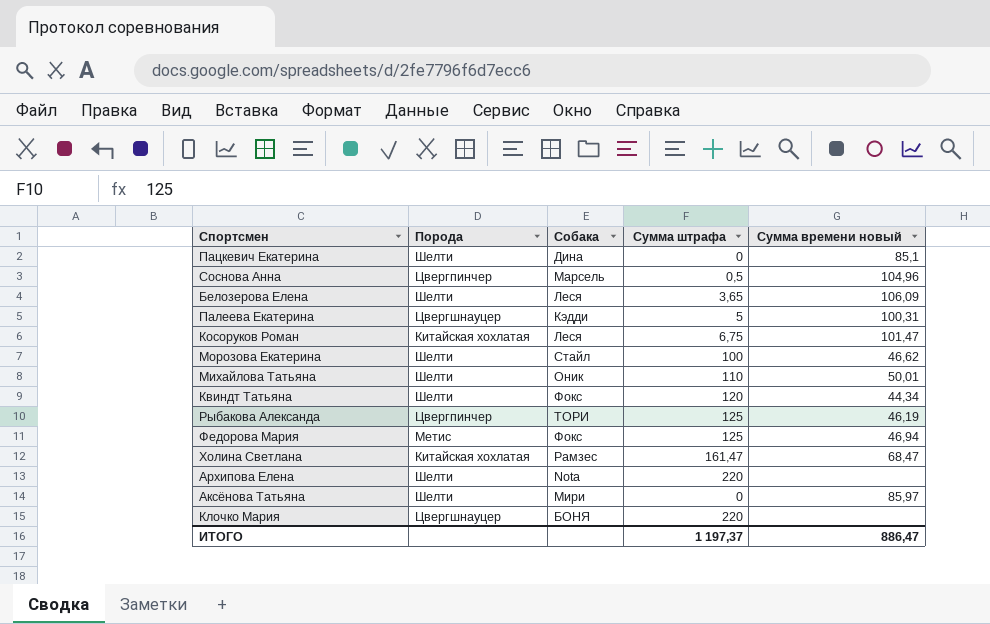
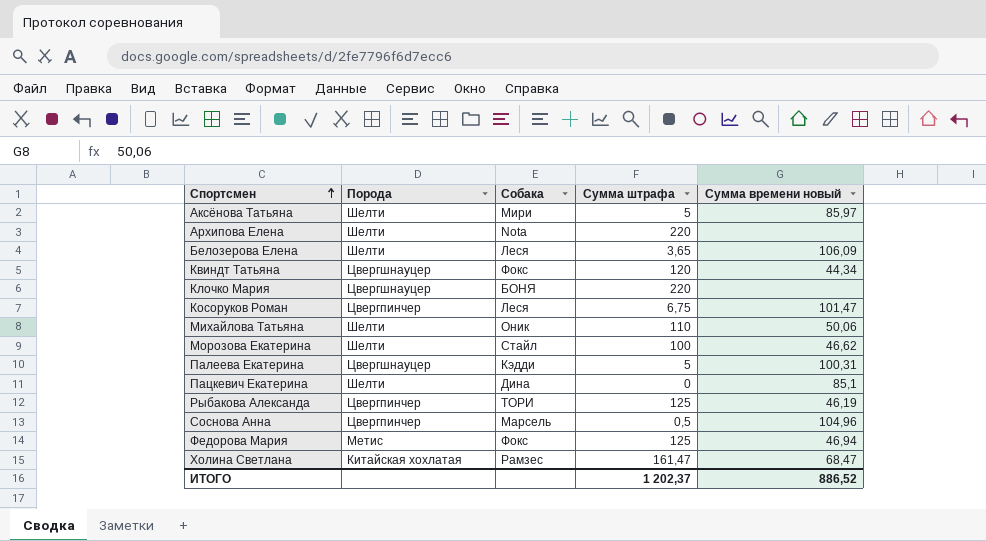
row order: none -> Спортсмен ascending
Аксёнова Татьяна | Сумма штрафа: 0 -> 5
Квиндт Татьяна | Порода: Шелти -> Цвергшнауцер
Косоруков Роман | Порода: Китайская хохлатая -> Цвергпинчер
Михайлова Татьяна | Сумма времени новый: 50,01 -> 50,06
ИТОГО | Сумма штрафа: 1 197,37 -> 1 202,37
ИТОГО | Сумма времени новый: 886,47 -> 886,52

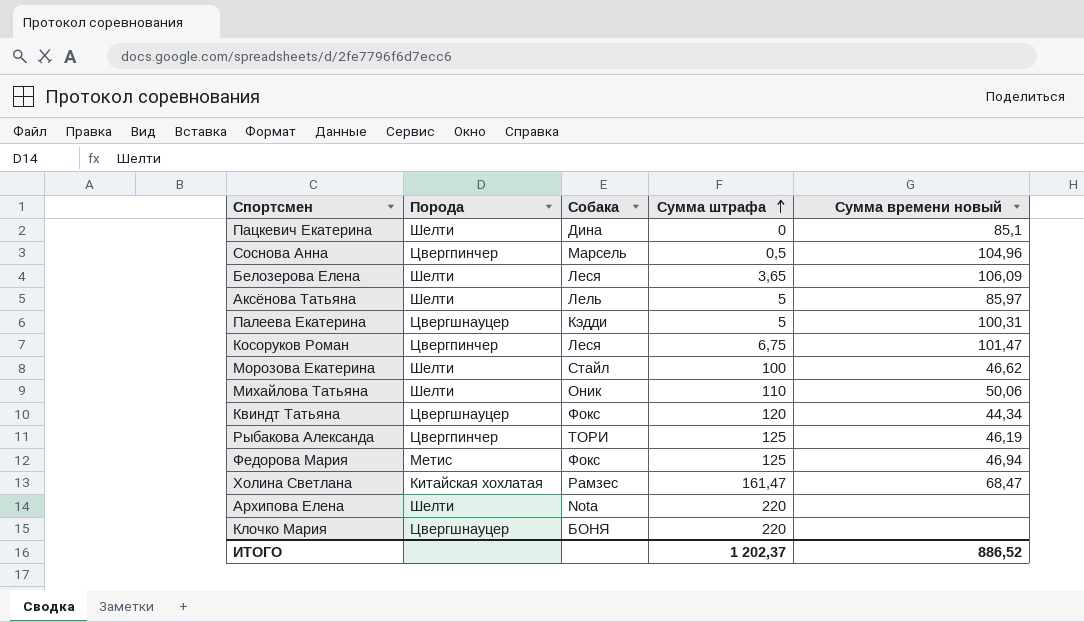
row order: Спортсмен ascending -> Сумма штрафа ascending
Аксёнова Татьяна | Собака: Мири -> Лель

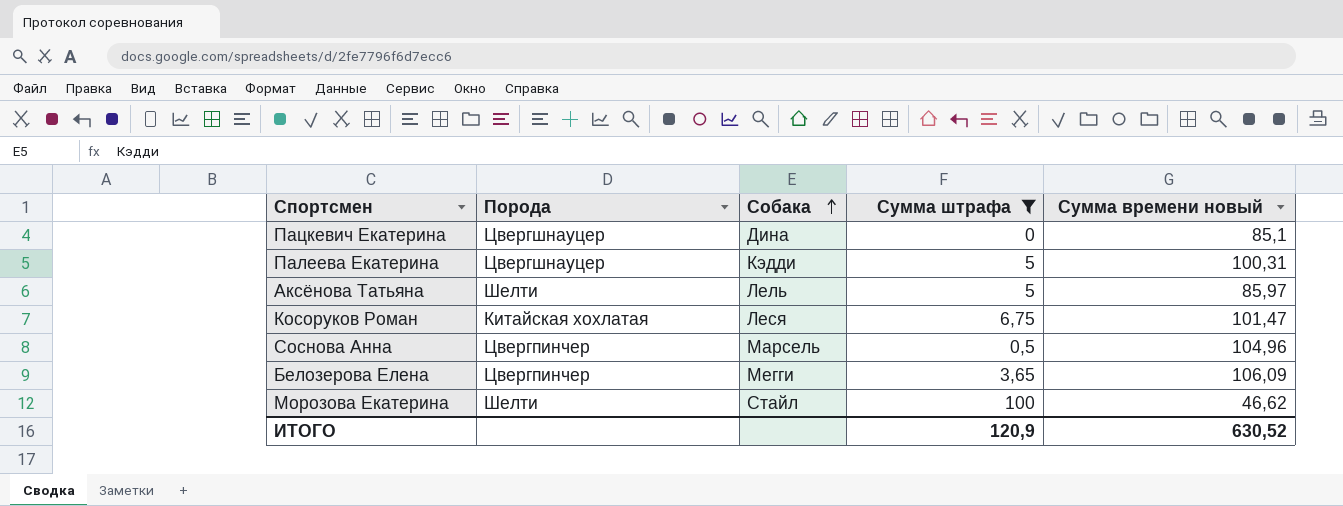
filter: none -> Сумма штрафа <= 100
row order: Сумма штрафа ascending -> Собака ascending
Пацкевич Екатерина | Порода: Шелти -> Цвергшнауцер
Косоруков Роман | Порода: Цвергпинчер -> Китайская хохлатая
Белозерова Елена | Порода: Шелти -> Цвергпинчер
Белозерова Елена | Собака: Леся -> Мегги
ИТОГО | Сумма штрафа: 1 202,37 -> 120,9
ИТОГО | Сумма времени новый: 886,52 -> 630,52

